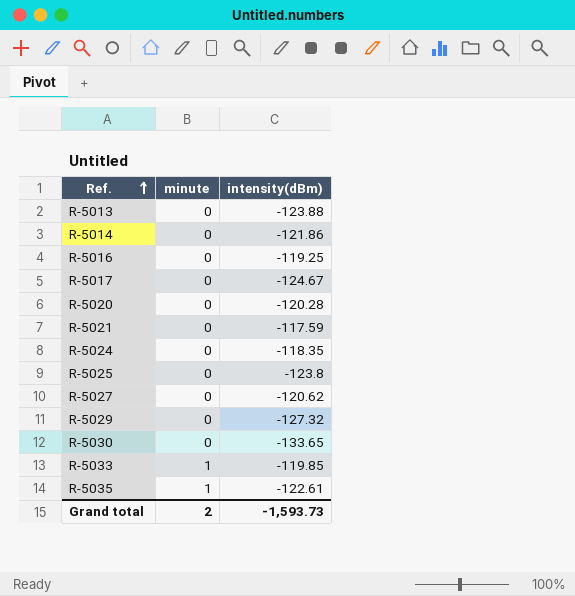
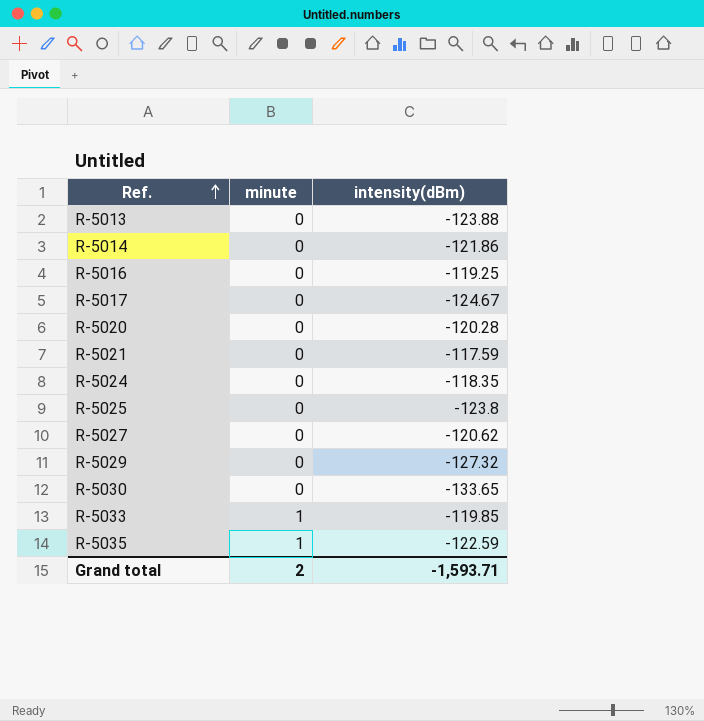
R-5035 | intensity(dBm): -122.61 -> -122.59
Grand total | intensity(dBm): -1,593.73 -> -1,593.71

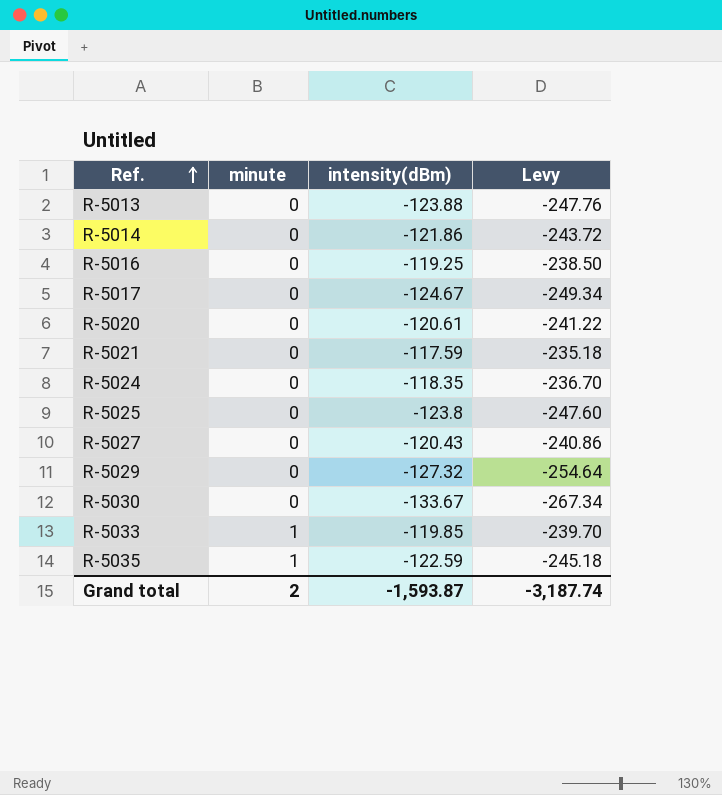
column Levy | formula: none -> [intensity(dBm)] * 2
R-5020 | intensity(dBm): -120.28 -> -120.61
R-5027 | intensity(dBm): -120.62 -> -120.43
R-5030 | intensity(dBm): -133.65 -> -133.67
Grand total | intensity(dBm): -1,593.71 -> -1,593.87

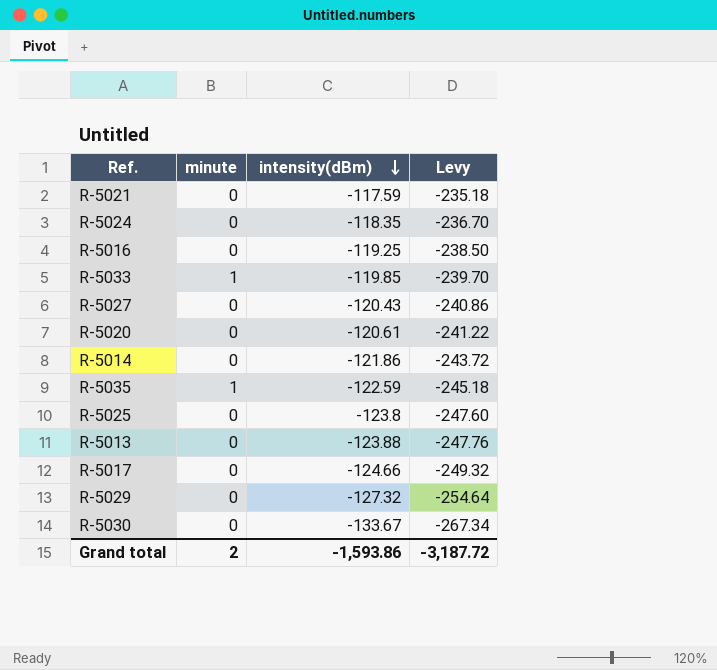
row order: Ref. ascending -> intensity(dBm) descending
R-5017 | intensity(dBm): -124.67 -> -124.66
R-5017 | Levy: -249.34 -> -249.32
Grand total | intensity(dBm): -1,593.87 -> -1,593.86
Grand total | Levy: -3,187.74 -> -3,187.72

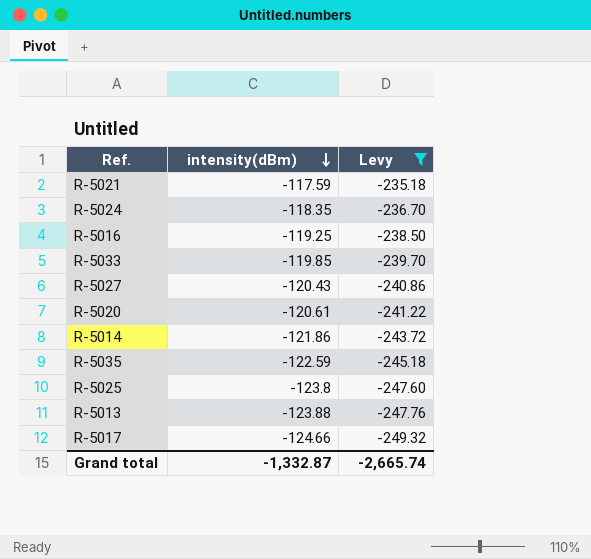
filter: none -> Levy >= -249.32
column minute | position: 2 -> none
Grand total | intensity(dBm): -1,593.86 -> -1,332.87
Grand total | Levy: -3,187.72 -> -2,665.74

